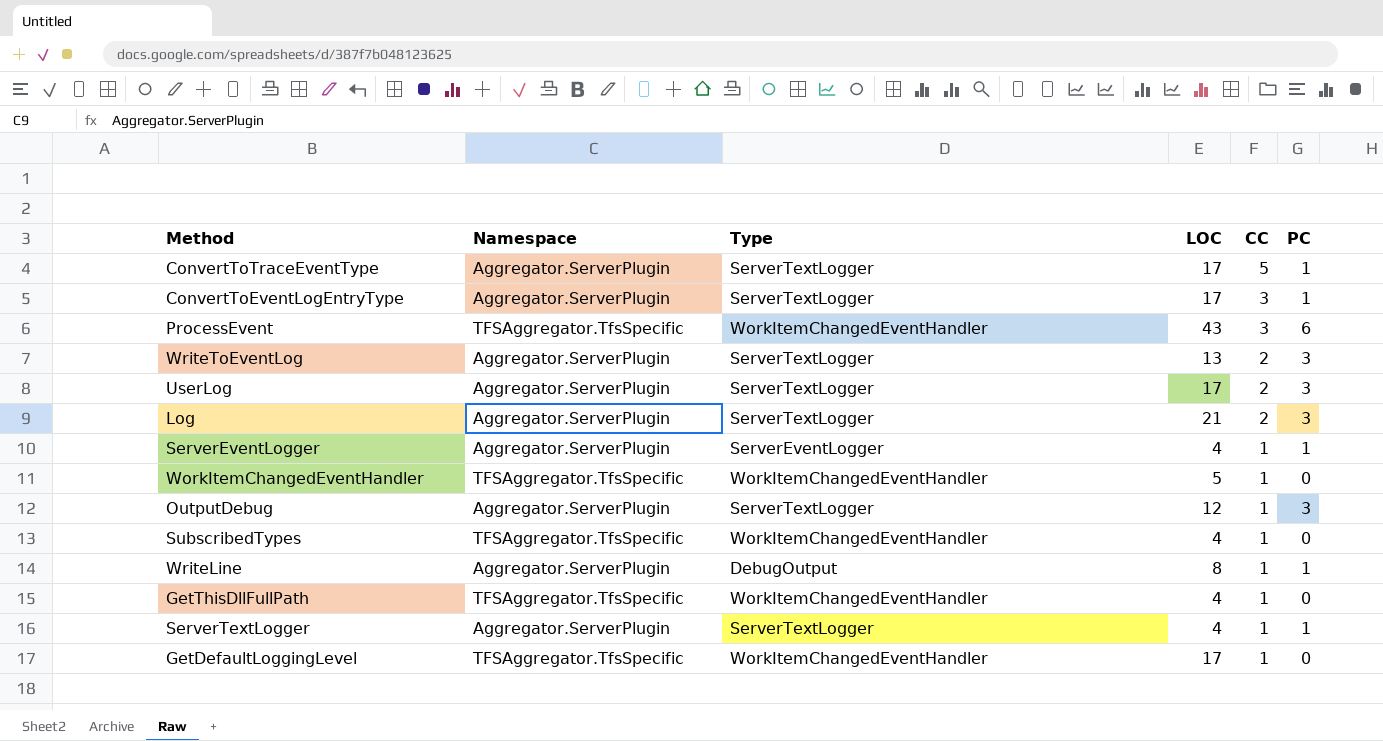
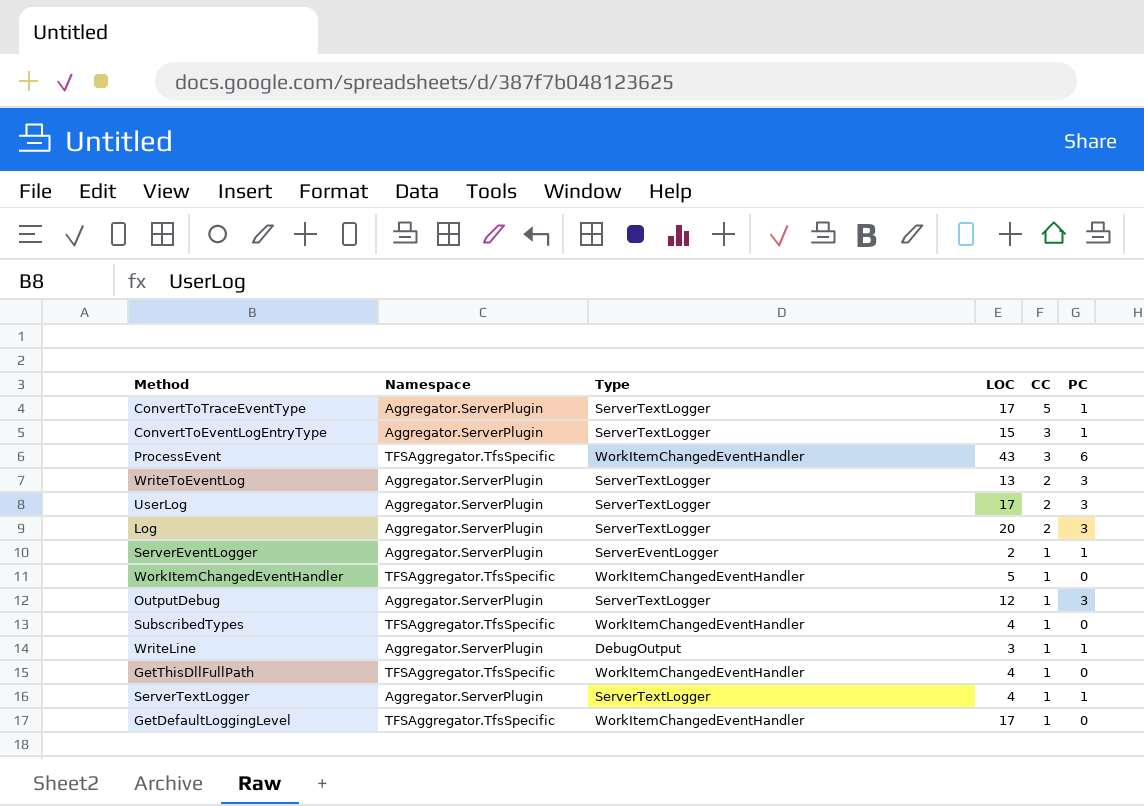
ConvertToEventLogEntryType | LOC: 17 -> 15
Log | LOC: 21 -> 20
ServerEventLogger | LOC: 4 -> 2
WriteLine | LOC: 8 -> 3

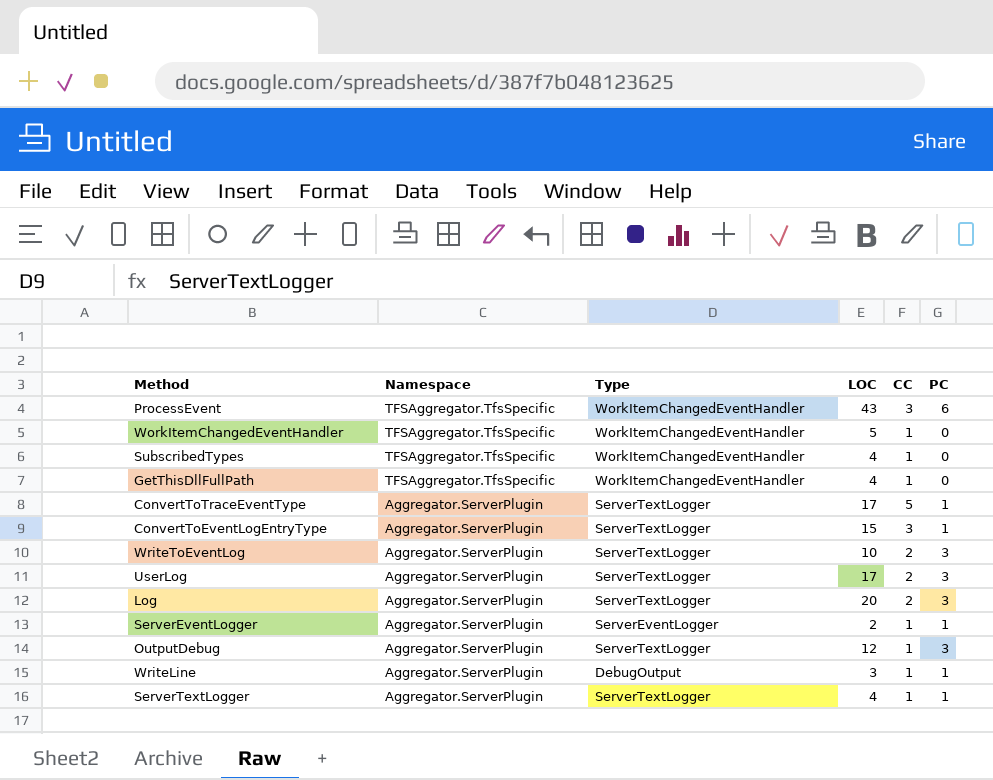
row order: CC descending -> Namespace descending
row GetDefaultLoggingLevel: TFSAggregator.TfsSpecific | WorkItemChangedEventHandler | 17 | 1 | 0 -> none
WriteToEventLog | LOC: 13 -> 10

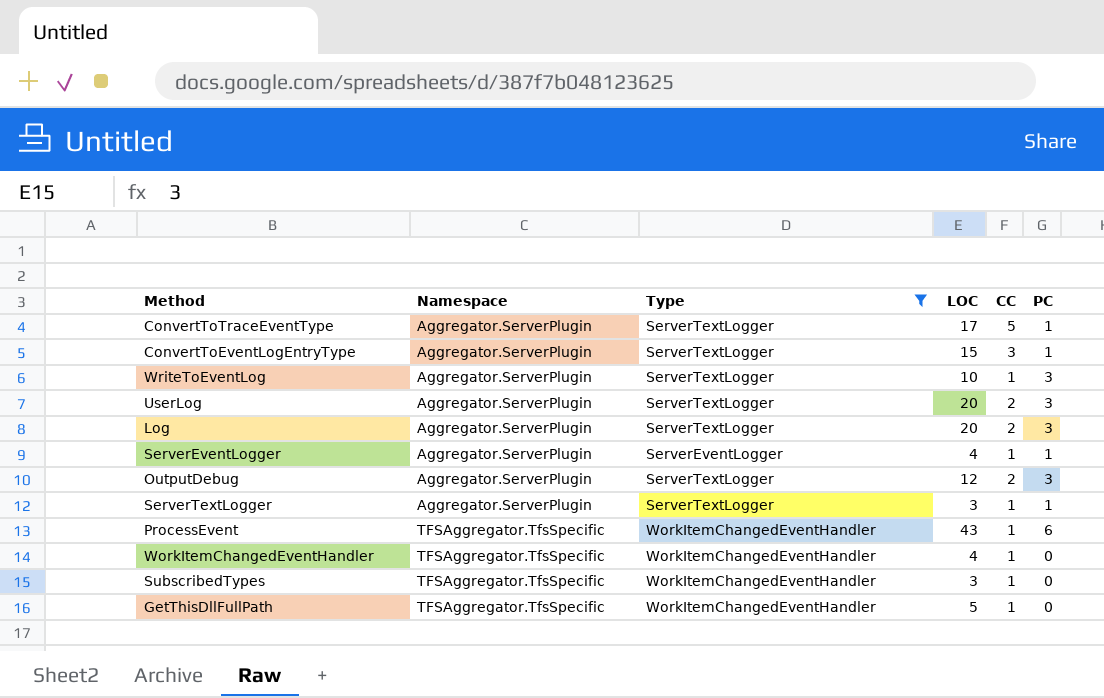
filter: none -> Type != DebugOutput
row order: Namespace descending -> Namespace ascending
WriteToEventLog | CC: 2 -> 1
UserLog | LOC: 17 -> 20
ServerEventLogger | LOC: 2 -> 4
OutputDebug | CC: 1 -> 2
ServerTextLogger | LOC: 4 -> 3
ProcessEvent | CC: 3 -> 1
WorkItemChangedEventHandler | LOC: 5 -> 4
SubscribedTypes | LOC: 4 -> 3
GetThisDllFullPath | LOC: 4 -> 5

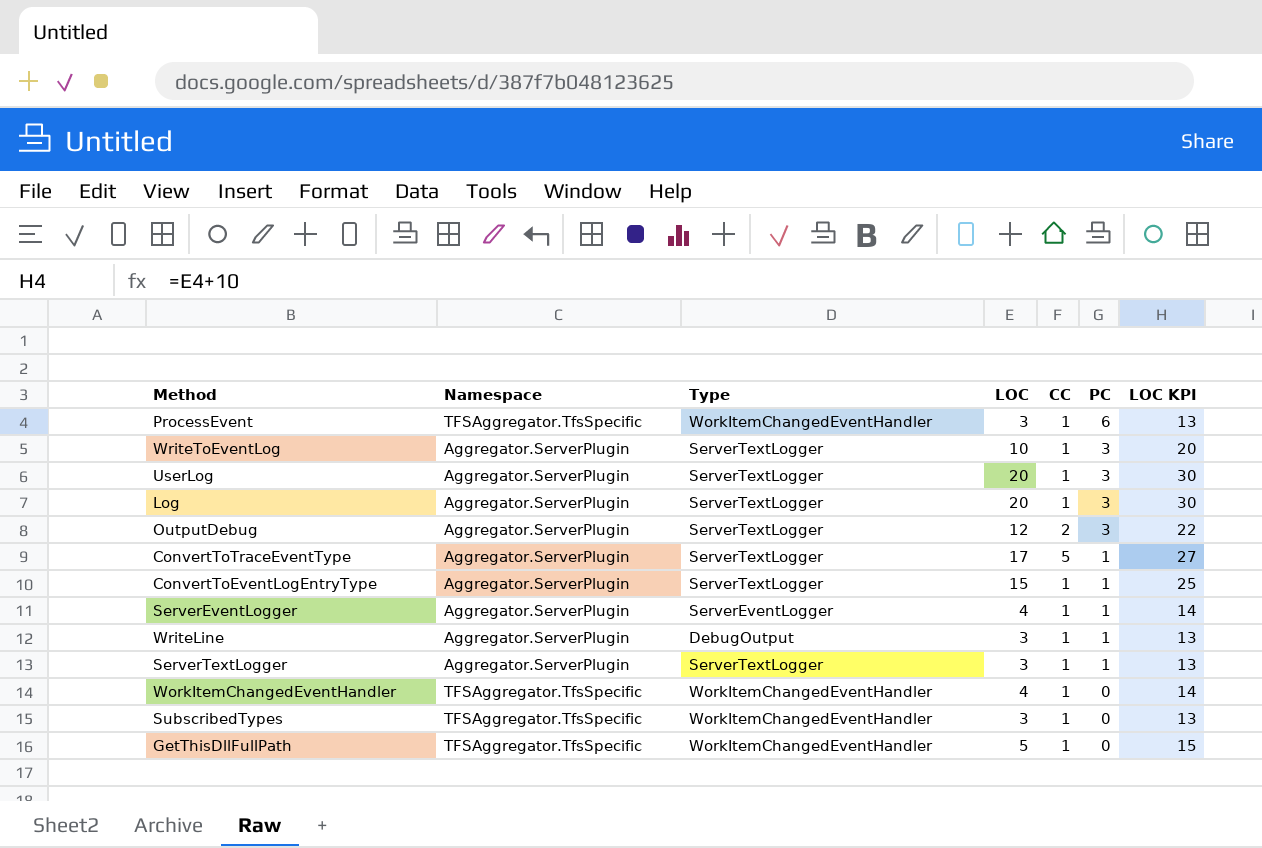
filter: Type != DebugOutput -> none
row order: Namespace ascending -> PC descending
column LOC KPI | formula: none -> [LOC] + 10
ProcessEvent | LOC: 43 -> 3
UserLog | CC: 2 -> 1
Log | CC: 2 -> 1
ConvertToEventLogEntryType | CC: 3 -> 1

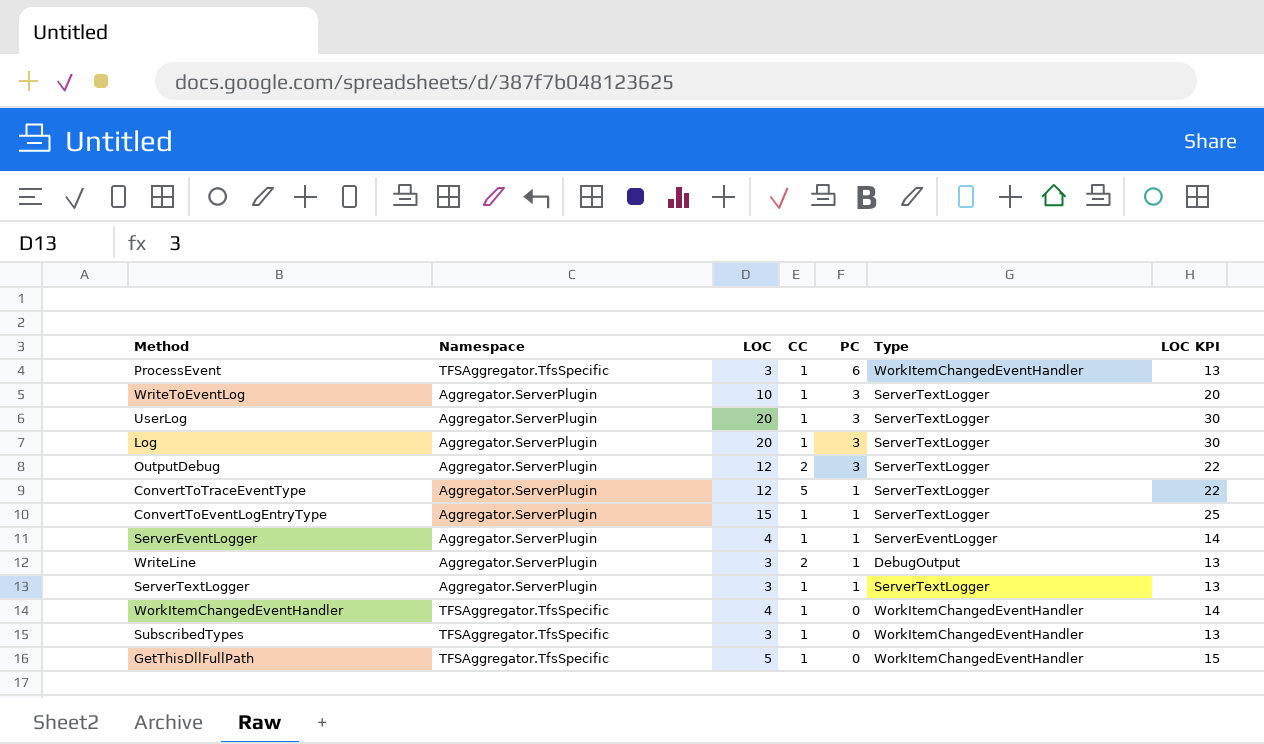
column Type | position: 3 -> 6
ConvertToTraceEventType | LOC: 17 -> 12
ConvertToTraceEventType | LOC KPI: 27 -> 22
WriteLine | CC: 1 -> 2

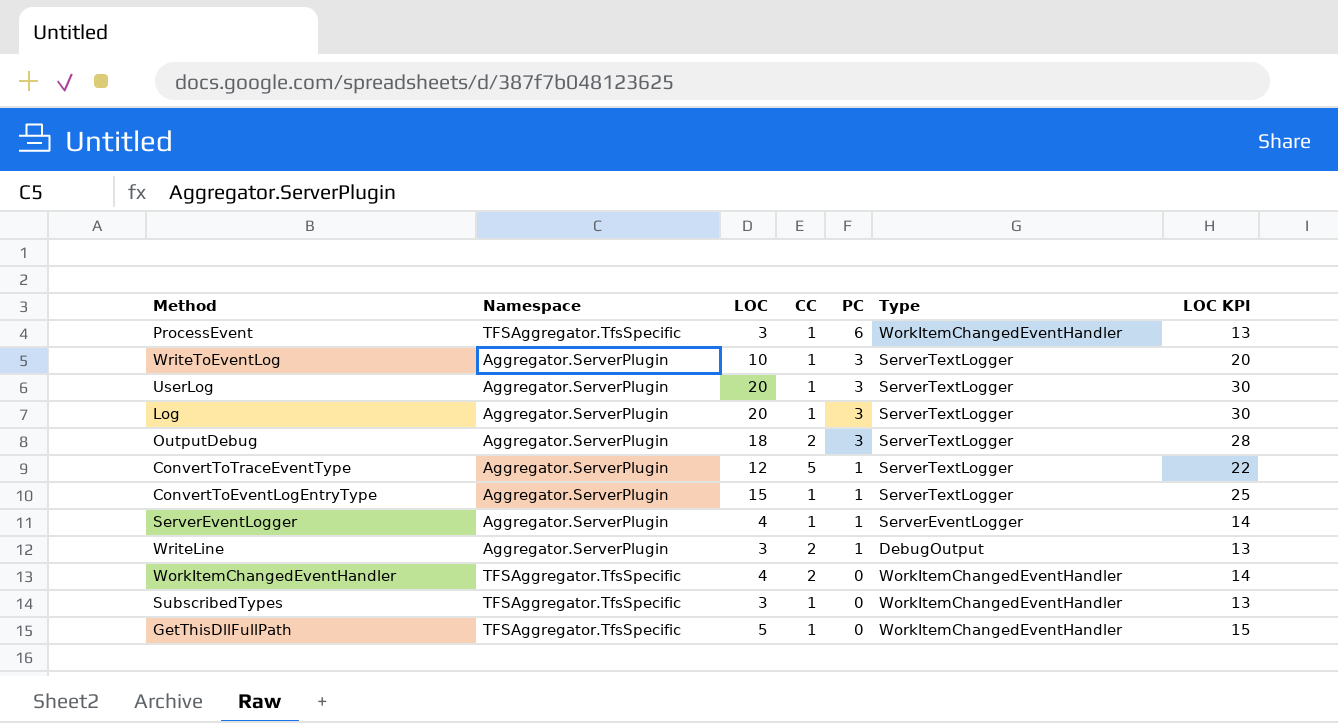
row ServerTextLogger: Aggregator.ServerPlugin | 3 | 1 | 1 | ServerTextLogger | 13 -> none
OutputDebug | LOC: 12 -> 18
OutputDebug | LOC KPI: 22 -> 28
WorkItemChangedEventHandler | CC: 1 -> 2

